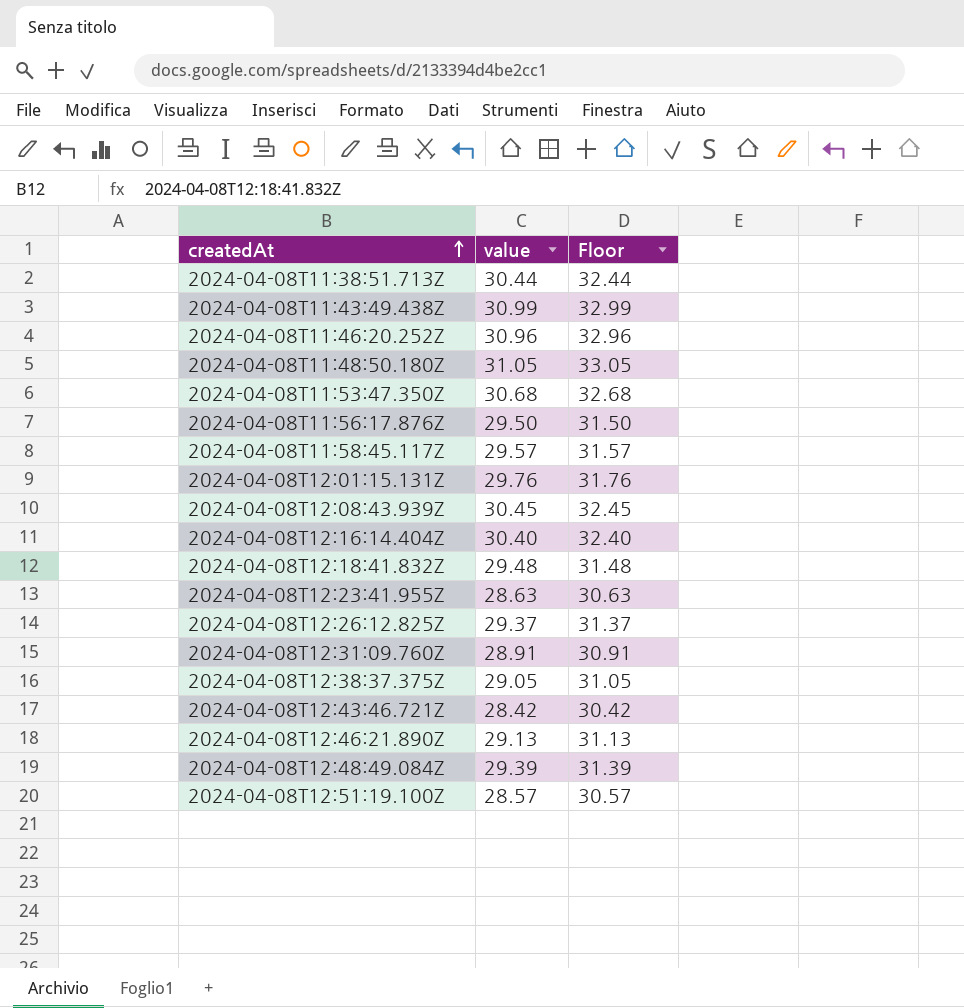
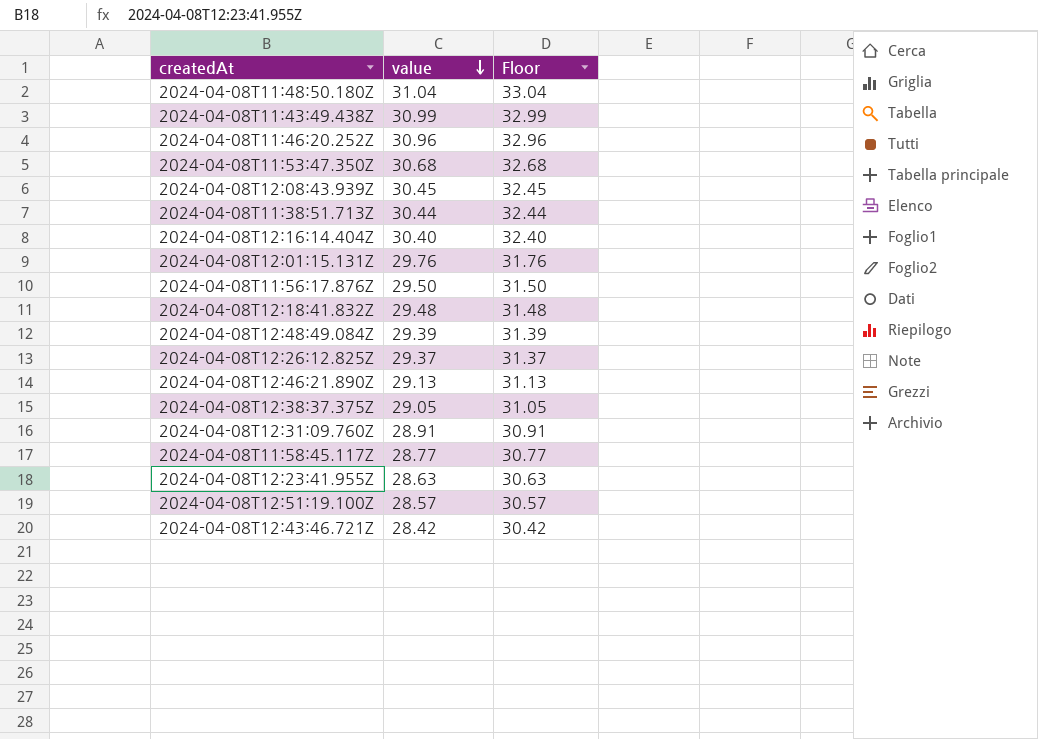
row order: createdAt ascending -> value descending
2024-04-08T11:48:50.180Z | value: 31.05 -> 31.04
2024-04-08T11:48:50.180Z | Floor: 33.05 -> 33.04
2024-04-08T11:58:45.117Z | value: 29.57 -> 28.77
2024-04-08T11:58:45.117Z | Floor: 31.57 -> 30.77

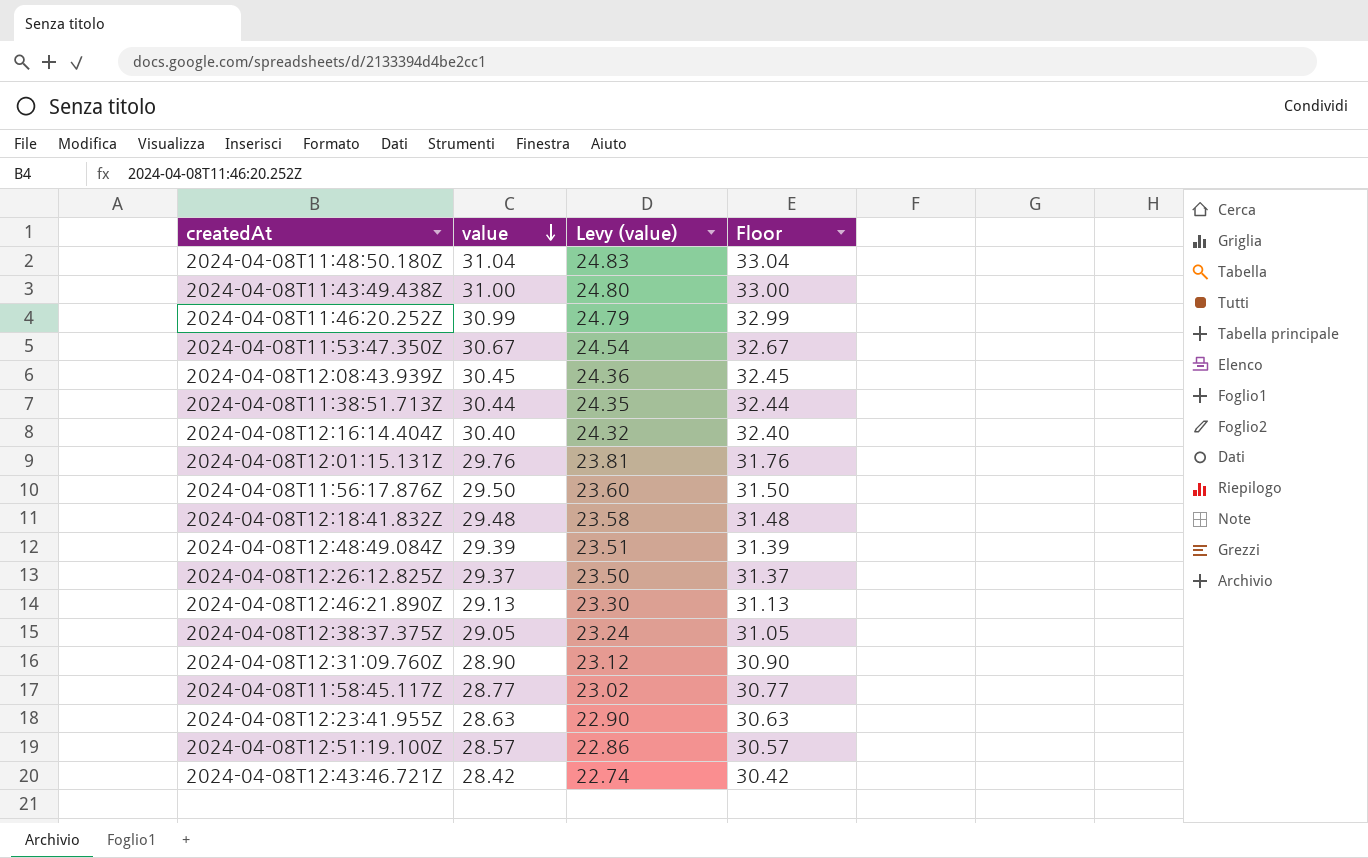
column Levy (value) | formula: none -> [value] * 0.8
2024-04-08T11:43:49.438Z | value: 30.99 -> 31.00
2024-04-08T11:43:49.438Z | Floor: 32.99 -> 33.00
2024-04-08T11:46:20.252Z | value: 30.96 -> 30.99
2024-04-08T11:46:20.252Z | Floor: 32.96 -> 32.99
2024-04-08T11:53:47.350Z | value: 30.68 -> 30.67
2024-04-08T11:53:47.350Z | Floor: 32.68 -> 32.67
2024-04-08T12:31:09.760Z | value: 28.91 -> 28.90
2024-04-08T12:31:09.760Z | Floor: 30.91 -> 30.90

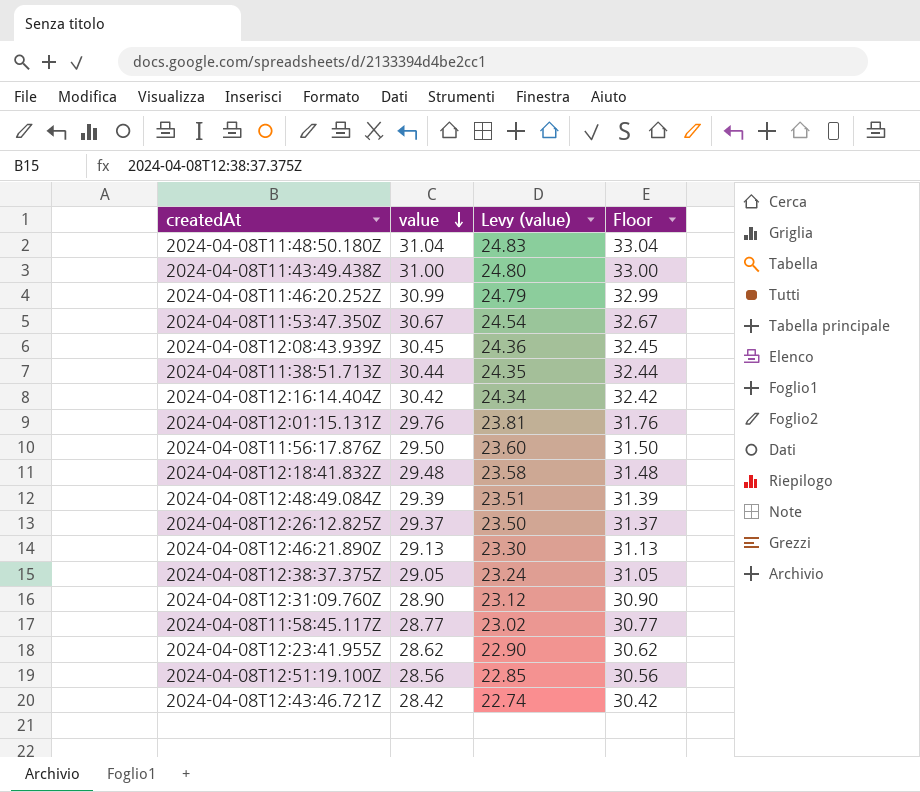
2024-04-08T12:16:14.404Z | value: 30.40 -> 30.42
2024-04-08T12:16:14.404Z | Levy (value): 24.32 -> 24.34
2024-04-08T12:16:14.404Z | Floor: 32.40 -> 32.42
2024-04-08T12:23:41.955Z | value: 28.63 -> 28.62
2024-04-08T12:23:41.955Z | Floor: 30.63 -> 30.62
2024-04-08T12:51:19.100Z | value: 28.57 -> 28.56
2024-04-08T12:51:19.100Z | Levy (value): 22.86 -> 22.85
2024-04-08T12:51:19.100Z | Floor: 30.57 -> 30.56

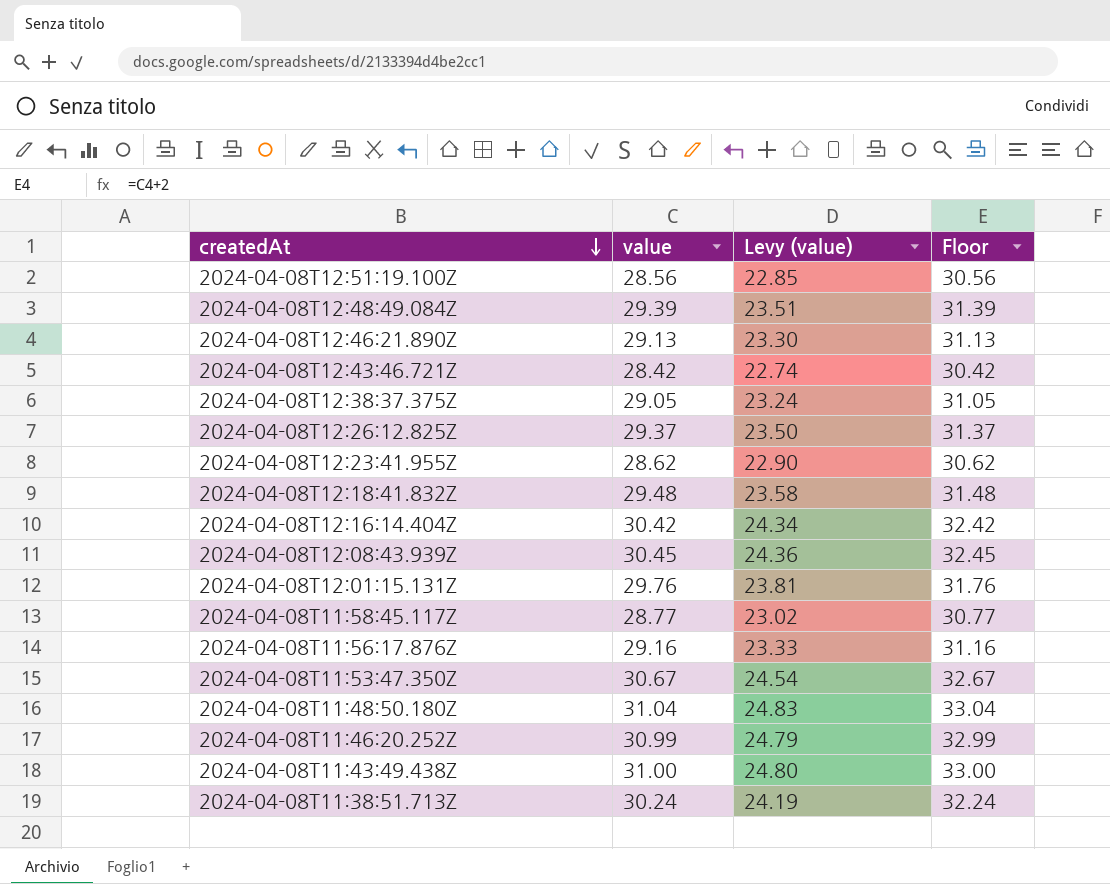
row order: value descending -> createdAt descending
row 2024-04-08T12:31:09.760Z: 28.90 | 23.12 | 30.90 -> none
2024-04-08T11:56:17.876Z | value: 29.50 -> 29.16
2024-04-08T11:56:17.876Z | Levy (value): 23.60 -> 23.33
2024-04-08T11:56:17.876Z | Floor: 31.50 -> 31.16
2024-04-08T11:38:51.713Z | value: 30.44 -> 30.24
2024-04-08T11:38:51.713Z | Levy (value): 24.35 -> 24.19
2024-04-08T11:38:51.713Z | Floor: 32.44 -> 32.24

